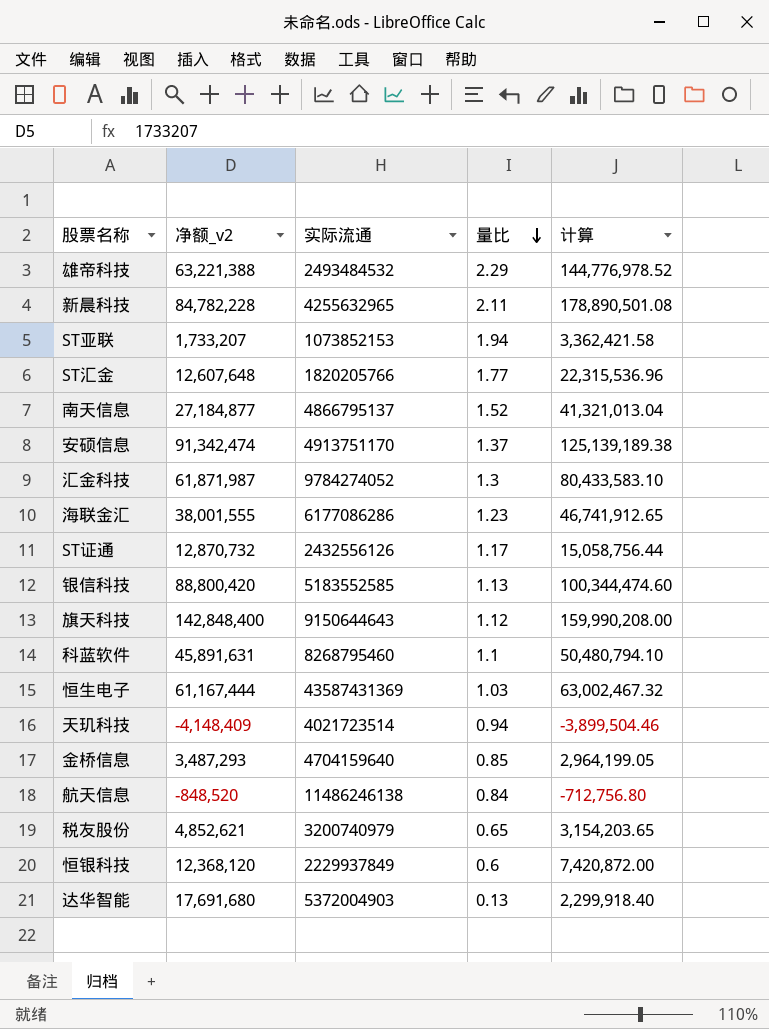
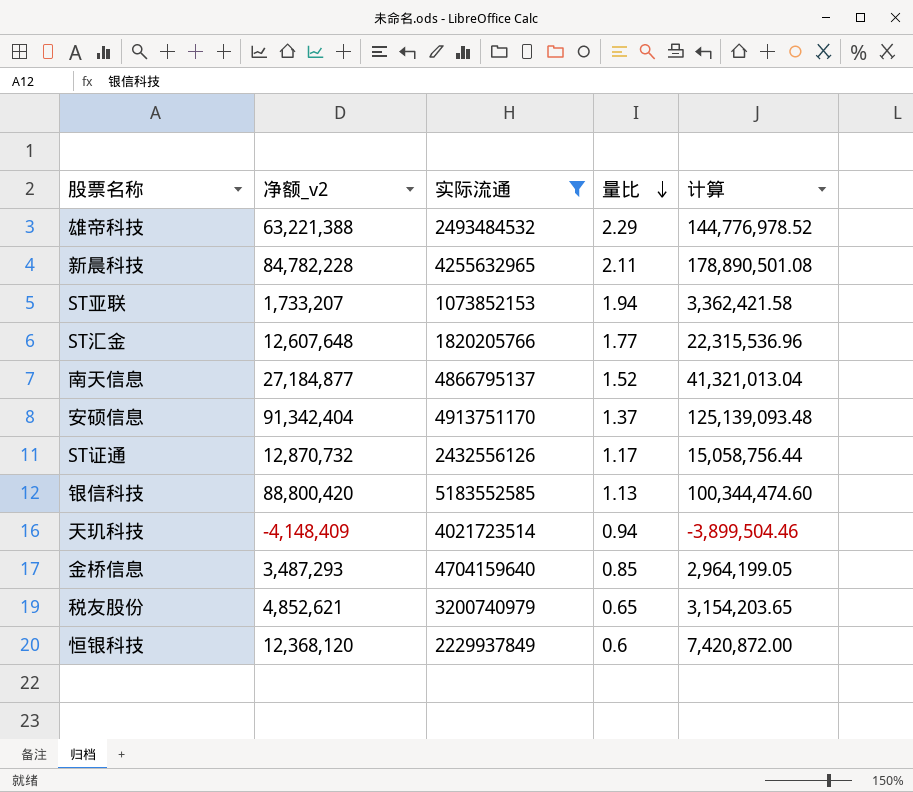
filter: none -> 实际流通 <= 5183552585
安硕信息 | 净额_v2: 91,342,474 -> 91,342,404
安硕信息 | 计算: 125,139,189.38 -> 125,139,093.48

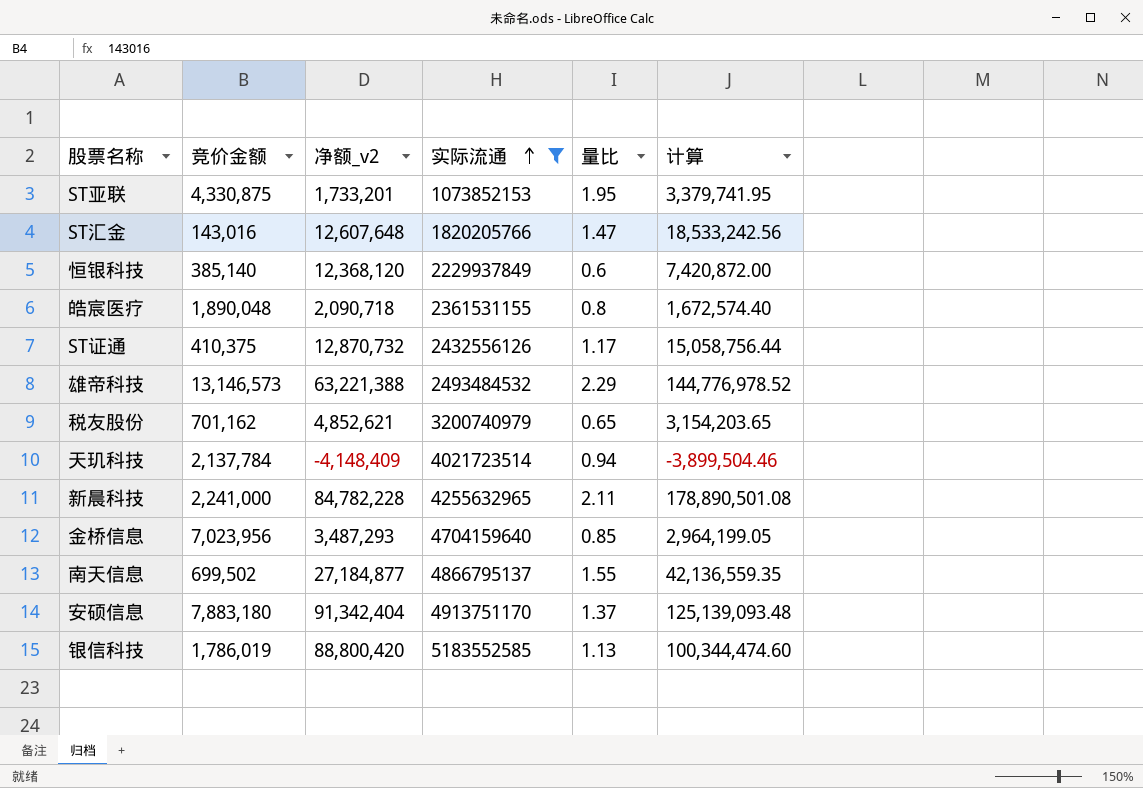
row order: 量比 descending -> 实际流通 ascending
column 竞价金额 | position: none -> 2
ST亚联 | 净额_v2: 1,733,207 -> 1,733,201
ST亚联 | 量比: 1.94 -> 1.95
ST亚联 | 计算: 3,362,421.58 -> 3,379,741.95
ST汇金 | 量比: 1.77 -> 1.47
ST汇金 | 计算: 22,315,536.96 -> 18,533,242.56
row 皓宸医疗: none -> 1,890,048 | 2,090,718 | 2361531155 | 0.8 | 1,672,574.40
南天信息 | 量比: 1.52 -> 1.55
南天信息 | 计算: 41,321,013.04 -> 42,136,559.35

